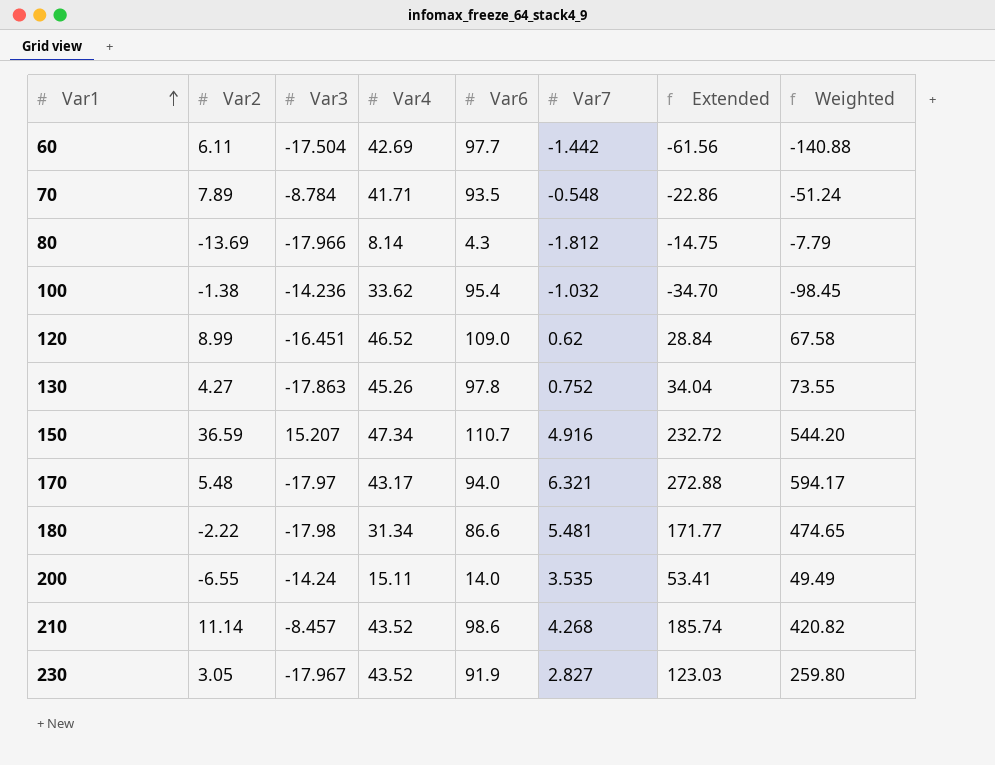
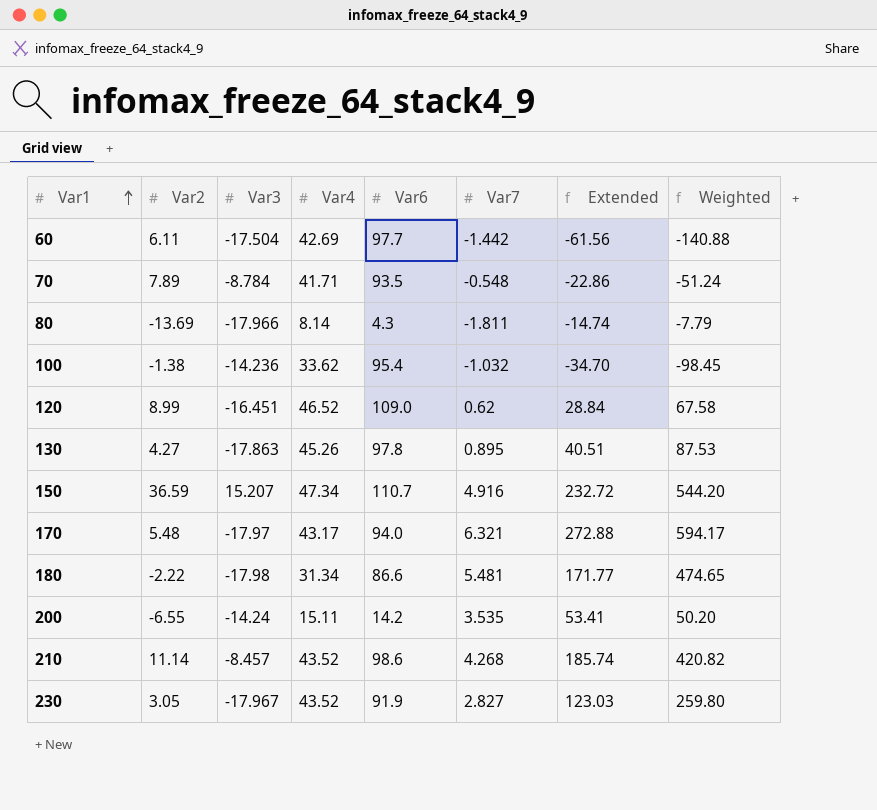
80 | Var7: -1.812 -> -1.811
80 | Extended: -14.75 -> -14.74
130 | Var7: 0.752 -> 0.895
130 | Extended: 34.04 -> 40.51
130 | Weighted: 73.55 -> 87.53
200 | Var6: 14.0 -> 14.2
200 | Weighted: 49.49 -> 50.20

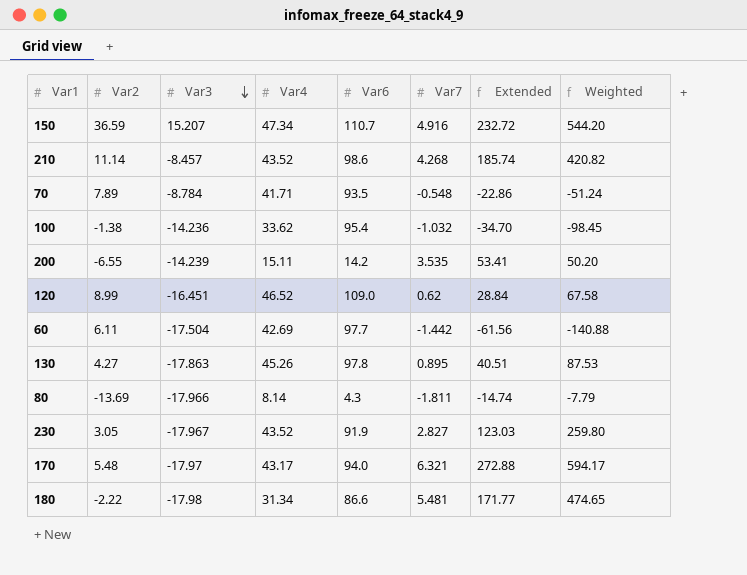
row order: Var1 ascending -> Var3 descending
200 | Var3: -14.24 -> -14.239

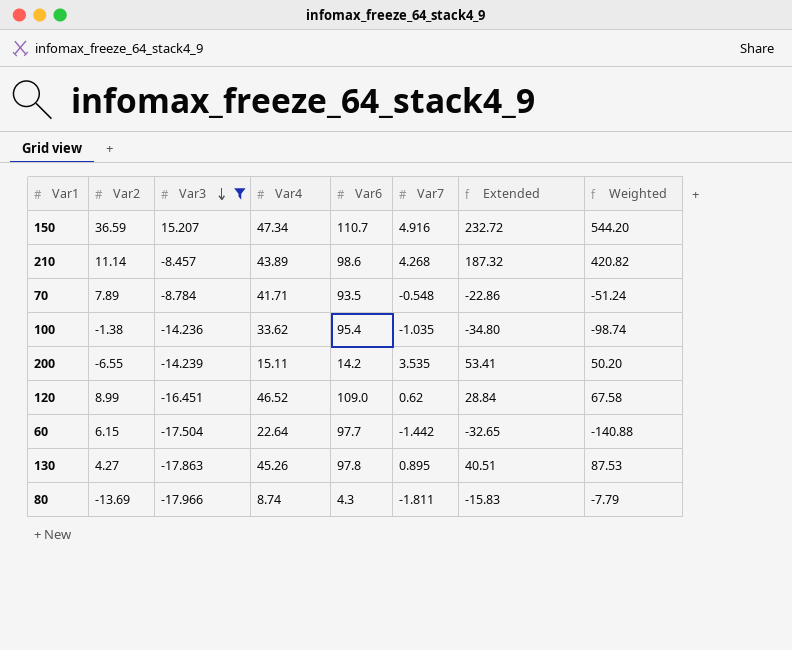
filter: none -> Var3 >= -17.966
210 | Var4: 43.52 -> 43.89
210 | Extended: 185.74 -> 187.32
100 | Var7: -1.032 -> -1.035
100 | Extended: -34.70 -> -34.80
100 | Weighted: -98.45 -> -98.74
60 | Var2: 6.11 -> 6.15
60 | Var4: 42.69 -> 22.64
60 | Extended: -61.56 -> -32.65
80 | Var4: 8.14 -> 8.74
80 | Extended: -14.74 -> -15.83

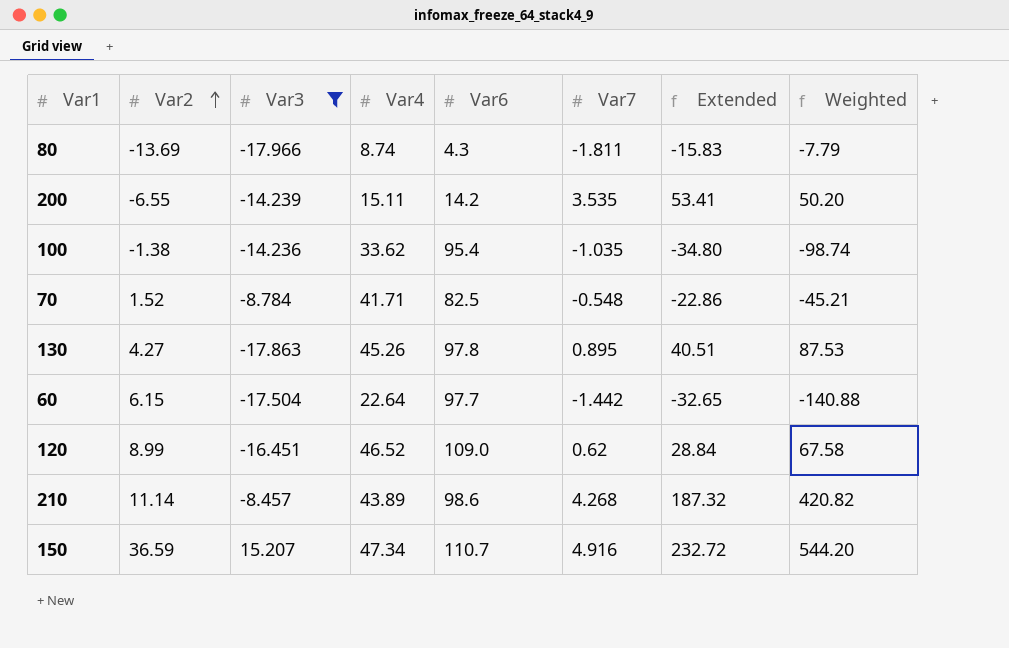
row order: Var3 descending -> Var2 ascending
70 | Var2: 7.89 -> 1.52
70 | Var6: 93.5 -> 82.5
70 | Weighted: -51.24 -> -45.21

